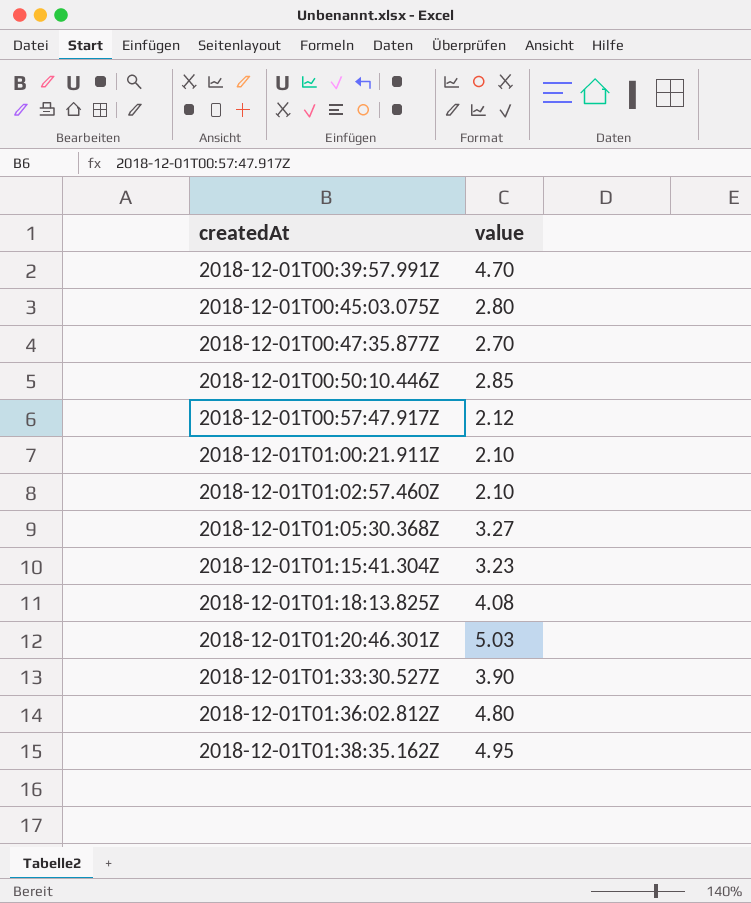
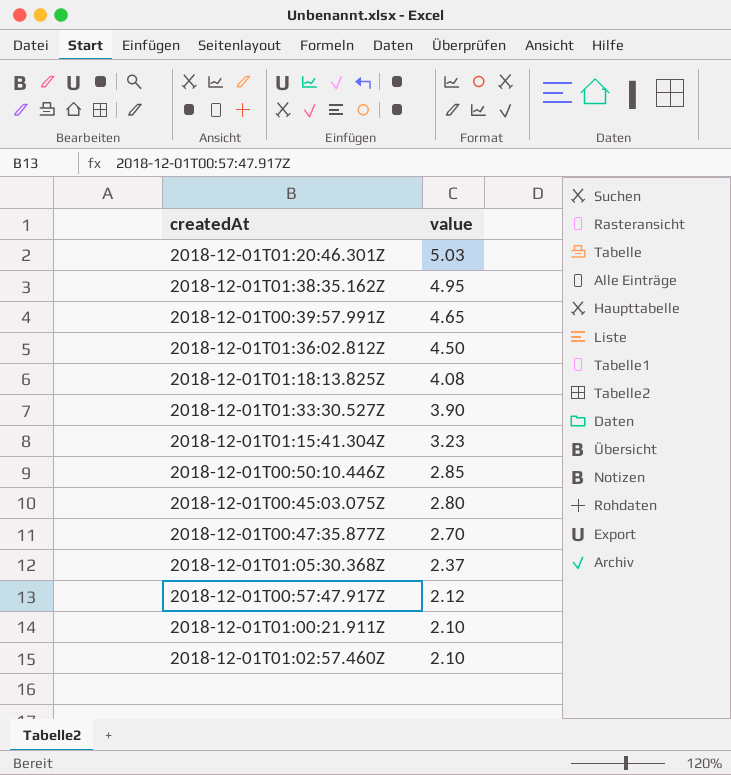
row order: createdAt ascending -> value descending
2018-12-01T00:39:57.991Z | value: 4.70 -> 4.65
2018-12-01T01:36:02.812Z | value: 4.80 -> 4.50
2018-12-01T01:05:30.368Z | value: 3.27 -> 2.37

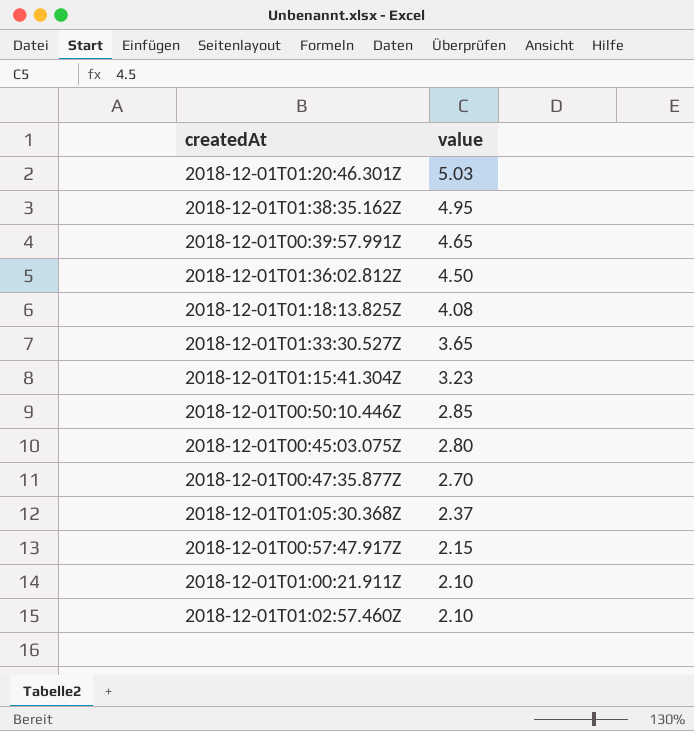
2018-12-01T01:33:30.527Z | value: 3.90 -> 3.65
2018-12-01T00:57:47.917Z | value: 2.12 -> 2.15

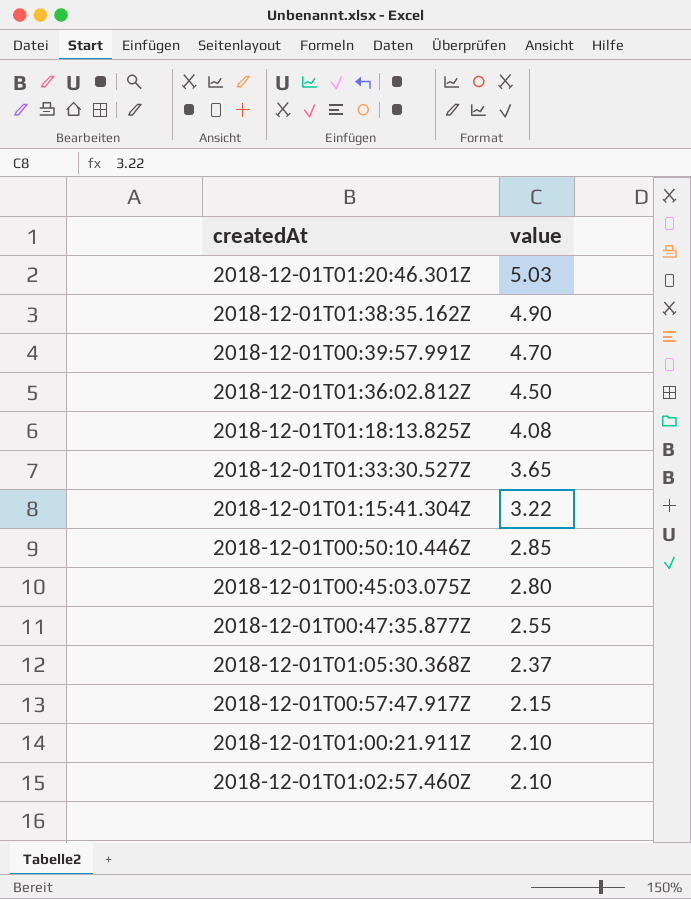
2018-12-01T01:38:35.162Z | value: 4.95 -> 4.90
2018-12-01T00:39:57.991Z | value: 4.65 -> 4.70
2018-12-01T01:15:41.304Z | value: 3.23 -> 3.22
2018-12-01T00:47:35.877Z | value: 2.70 -> 2.55

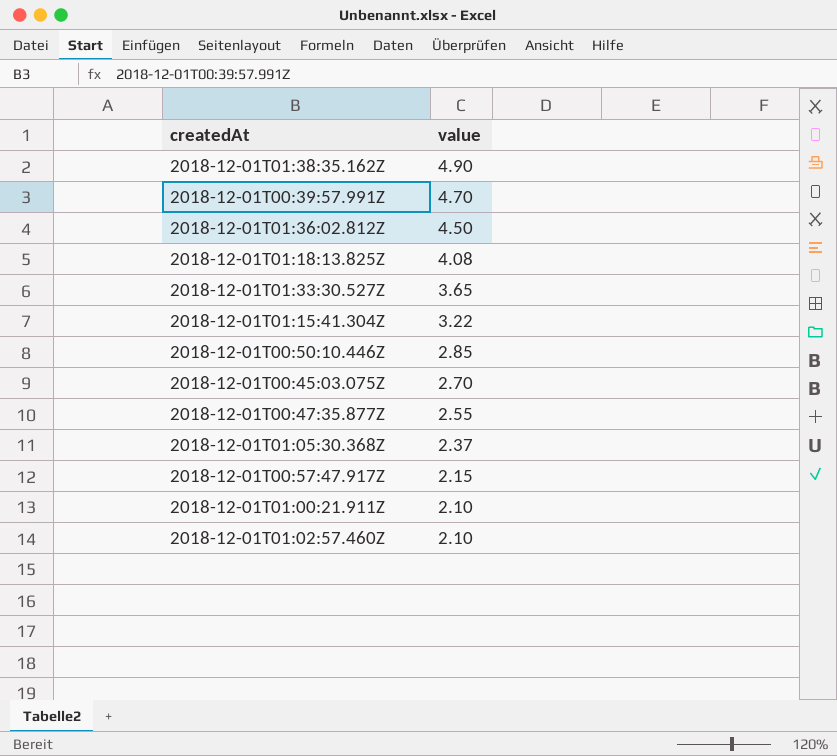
row 2018-12-01T01:20:46.301Z: 5.03 -> none
2018-12-01T00:45:03.075Z | value: 2.80 -> 2.70

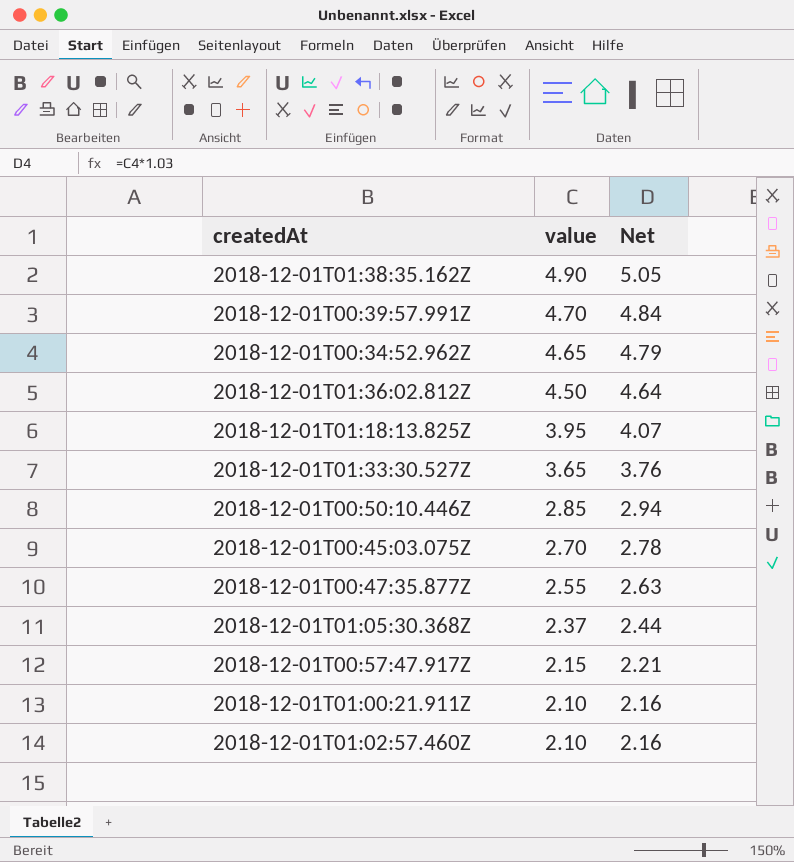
column Net | formula: none -> [value] * 1.03
row 2018-12-01T01:15:41.304Z: 3.22 -> none
row 2018-12-01T00:34:52.962Z: none -> 4.65 | 4.79
2018-12-01T01:18:13.825Z | value: 4.08 -> 3.95

